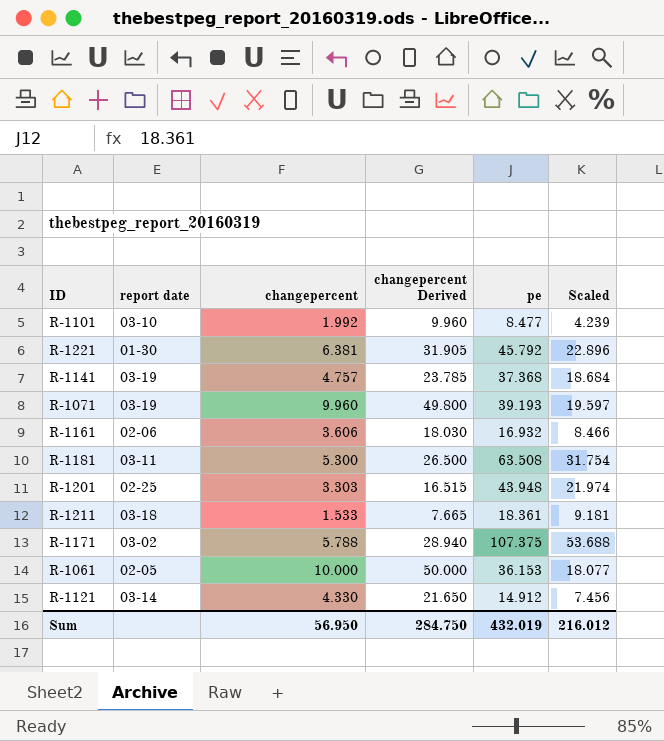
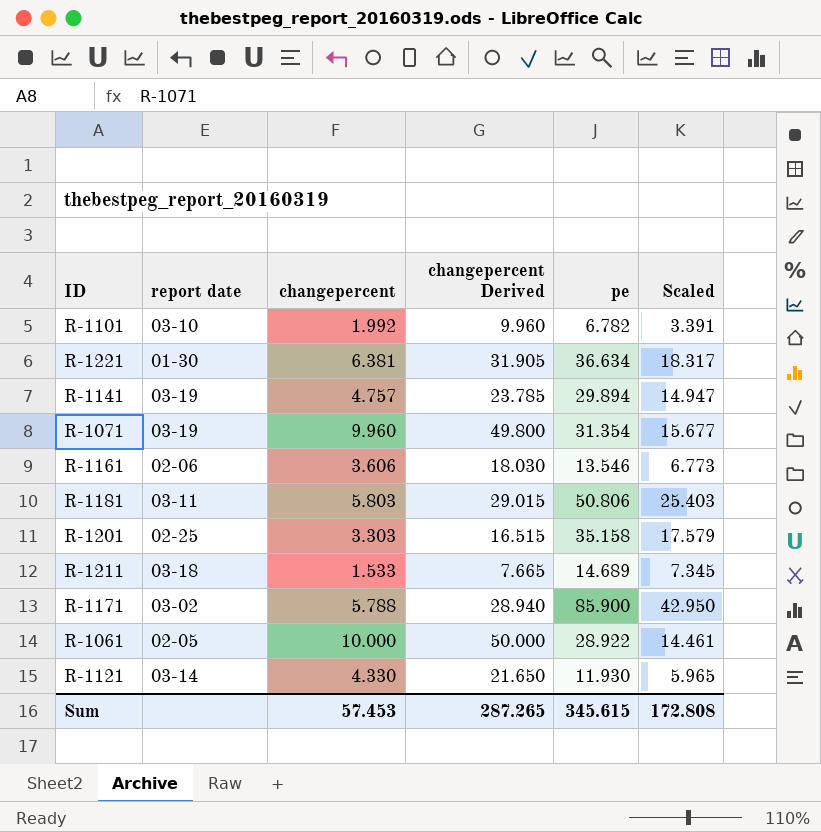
R-1101 | pe: 8.477 -> 6.782
R-1101 | Scaled: 4.239 -> 3.391
R-1221 | pe: 45.792 -> 36.634
R-1221 | Scaled: 22.896 -> 18.317
R-1141 | pe: 37.368 -> 29.894
R-1141 | Scaled: 18.684 -> 14.947
R-1071 | pe: 39.193 -> 31.354
R-1071 | Scaled: 19.597 -> 15.677
R-1161 | pe: 16.932 -> 13.546
R-1161 | Scaled: 8.466 -> 6.773
R-1181 | changepercent: 5.300 -> 5.803
R-1181 | changepercent Derived: 26.500 -> 29.015
R-1181 | pe: 63.508 -> 50.806
R-1181 | Scaled: 31.754 -> 25.403
R-1201 | pe: 43.948 -> 35.158
R-1201 | Scaled: 21.974 -> 17.579
R-1211 | pe: 18.361 -> 14.689
R-1211 | Scaled: 9.181 -> 7.345
R-1171 | pe: 107.375 -> 85.900
R-1171 | Scaled: 53.688 -> 42.950
R-1061 | pe: 36.153 -> 28.922
R-1061 | Scaled: 18.077 -> 14.461
R-1121 | pe: 14.912 -> 11.930
R-1121 | Scaled: 7.456 -> 5.965
Sum | changepercent: 56.950 -> 57.453
Sum | changepercent Derived: 284.750 -> 287.265
Sum | pe: 432.019 -> 345.615
Sum | Scaled: 216.012 -> 172.808

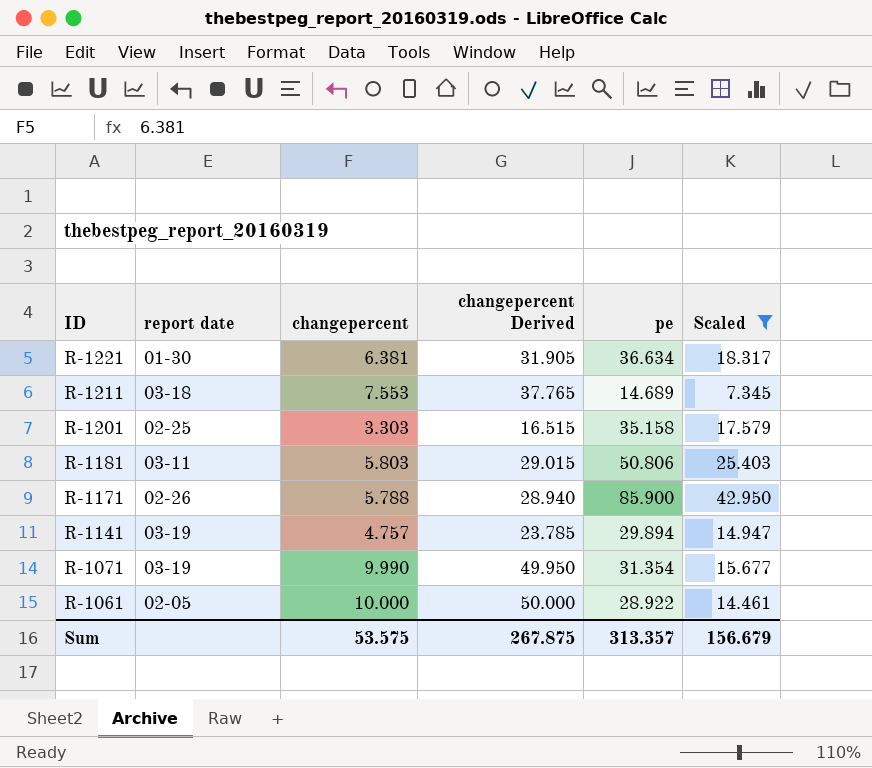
filter: none -> Scaled >= 7.345
row order: none -> ID descending
R-1211 | changepercent: 1.533 -> 7.553
R-1211 | changepercent Derived: 7.665 -> 37.765
R-1171 | report date: 03-02 -> 02-26
R-1071 | changepercent: 9.960 -> 9.990
R-1071 | changepercent Derived: 49.800 -> 49.950
Sum | changepercent: 57.453 -> 53.575
Sum | changepercent Derived: 287.265 -> 267.875
Sum | pe: 345.615 -> 313.357
Sum | Scaled: 172.808 -> 156.679

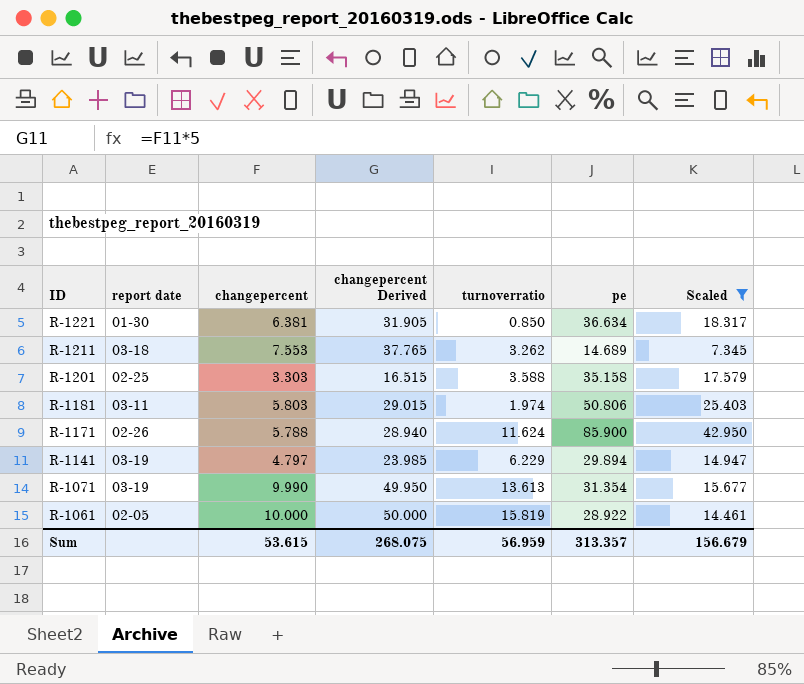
column turnoverratio | position: none -> 5
R-1141 | changepercent: 4.757 -> 4.797
R-1141 | changepercent Derived: 23.785 -> 23.985
Sum | changepercent: 53.575 -> 53.615
Sum | changepercent Derived: 267.875 -> 268.075

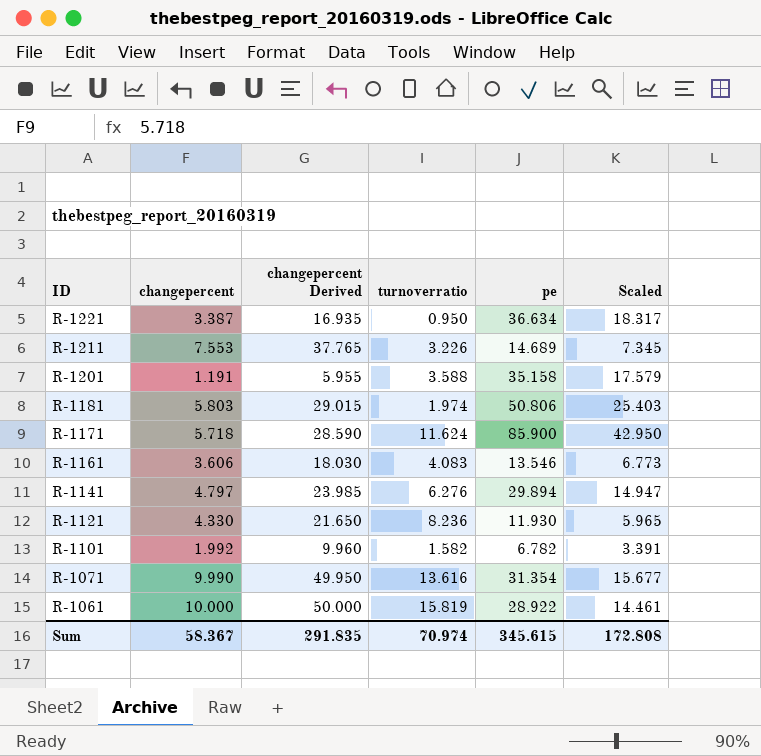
filter: Scaled >= 7.345 -> none
column report date | position: 2 -> none
R-1221 | changepercent: 6.381 -> 3.387
R-1221 | changepercent Derived: 31.905 -> 16.935
R-1221 | turnoverratio: 0.850 -> 0.950
R-1211 | turnoverratio: 3.262 -> 3.226
R-1201 | changepercent: 3.303 -> 1.191
R-1201 | changepercent Derived: 16.515 -> 5.955
R-1171 | changepercent: 5.788 -> 5.718
R-1171 | changepercent Derived: 28.940 -> 28.590
R-1141 | turnoverratio: 6.229 -> 6.276
R-1071 | turnoverratio: 13.613 -> 13.616
Sum | changepercent: 53.615 -> 58.367
Sum | changepercent Derived: 268.075 -> 291.835
Sum | turnoverratio: 56.959 -> 70.974
Sum | pe: 313.357 -> 345.615
Sum | Scaled: 156.679 -> 172.808

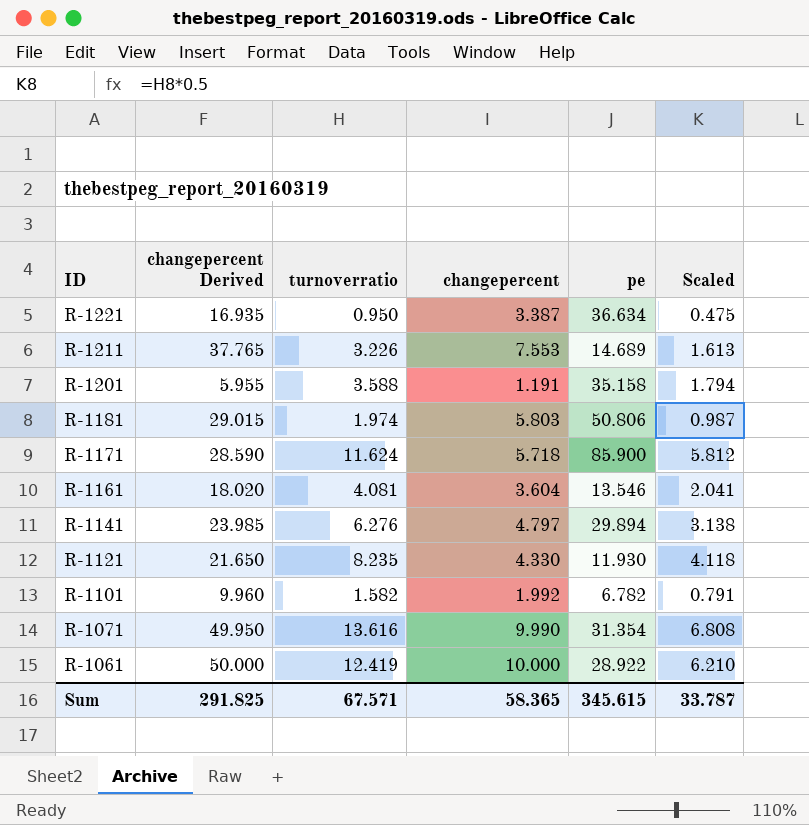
column changepercent | position: 2 -> 4
column Scaled | formula: [pe] * 0.5 -> [turnoverratio] * 0.5
R-1161 | changepercent Derived: 18.030 -> 18.020
R-1161 | turnoverratio: 4.083 -> 4.081
R-1161 | changepercent: 3.606 -> 3.604
R-1121 | turnoverratio: 8.236 -> 8.235
R-1061 | turnoverratio: 15.819 -> 12.419
Sum | changepercent Derived: 291.835 -> 291.825
Sum | turnoverratio: 70.974 -> 67.571
Sum | changepercent: 58.367 -> 58.365
Sum | Scaled: 172.808 -> 33.787

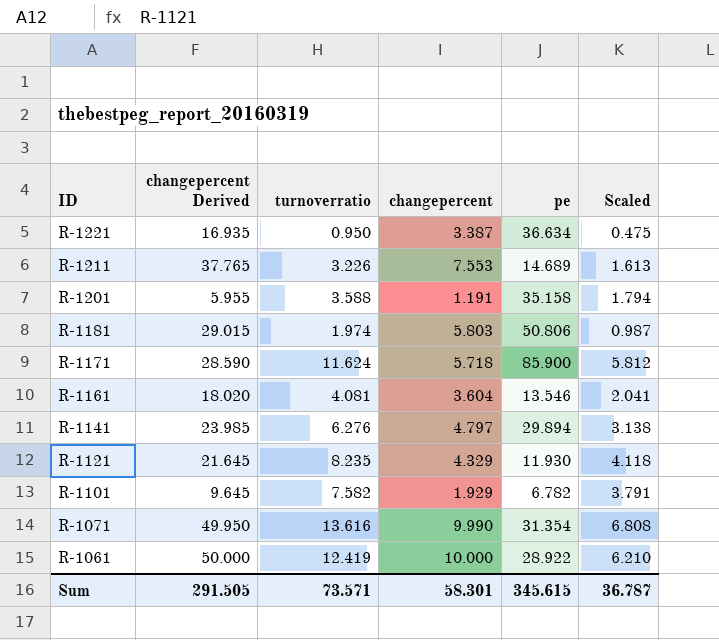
R-1121 | changepercent Derived: 21.650 -> 21.645
R-1121 | changepercent: 4.330 -> 4.329
R-1101 | changepercent Derived: 9.960 -> 9.645
R-1101 | turnoverratio: 1.582 -> 7.582
R-1101 | changepercent: 1.992 -> 1.929
R-1101 | Scaled: 0.791 -> 3.791
Sum | changepercent Derived: 291.825 -> 291.505
Sum | turnoverratio: 67.571 -> 73.571
Sum | changepercent: 58.365 -> 58.301
Sum | Scaled: 33.787 -> 36.787

